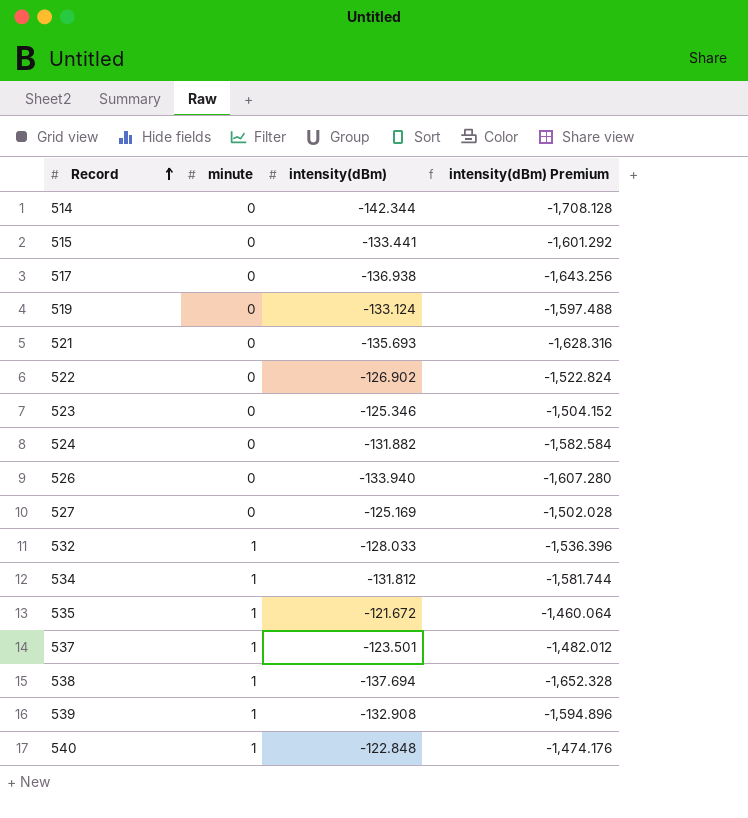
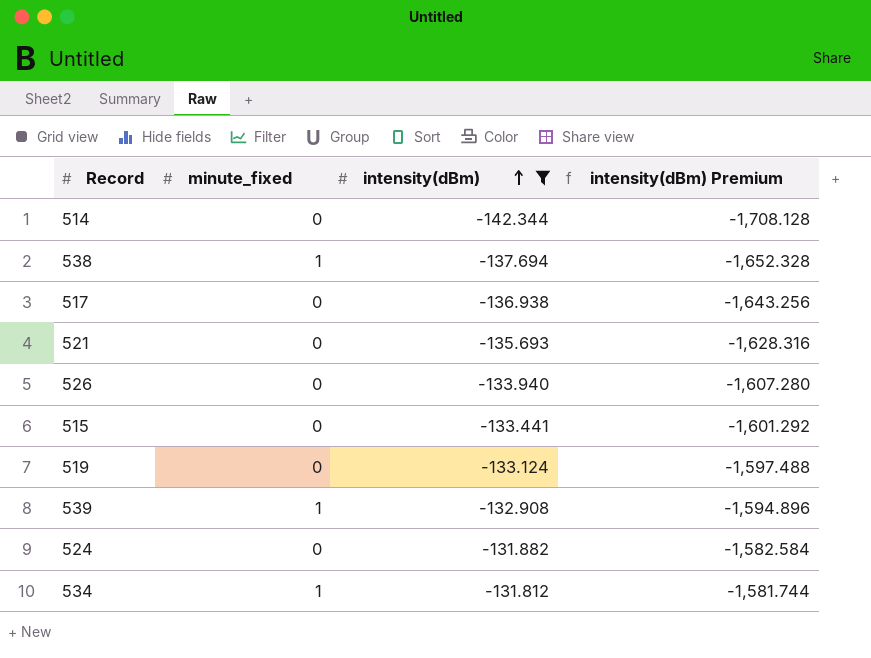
filter: none -> intensity(dBm) <= -131.812
row order: Record ascending -> intensity(dBm) ascending
column name: minute -> minute_fixed

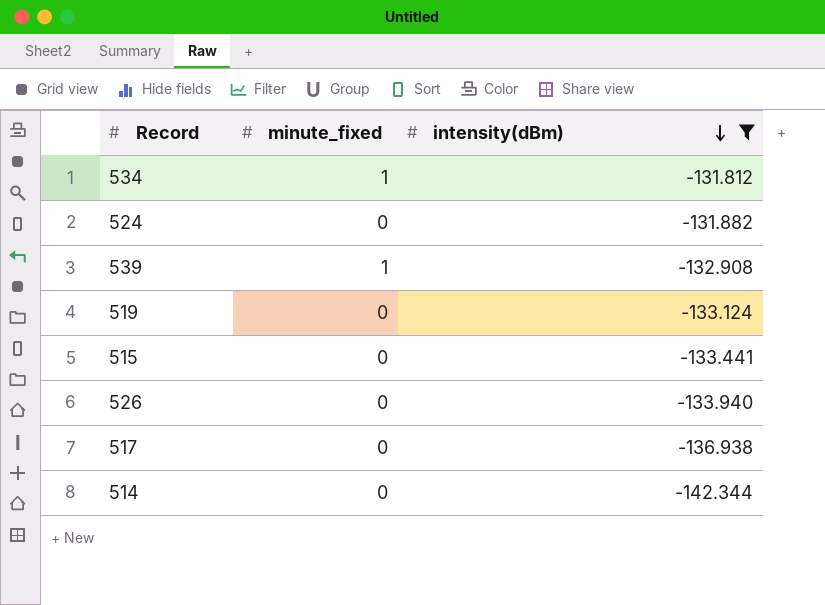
row order: intensity(dBm) ascending -> intensity(dBm) descending
column intensity(dBm) Premium | formula: [intensity(dBm)] * 12 -> none
row 538: 1 | -137.694 | -1,652.328 -> none
row 521: 0 | -135.693 | -1,628.316 -> none

